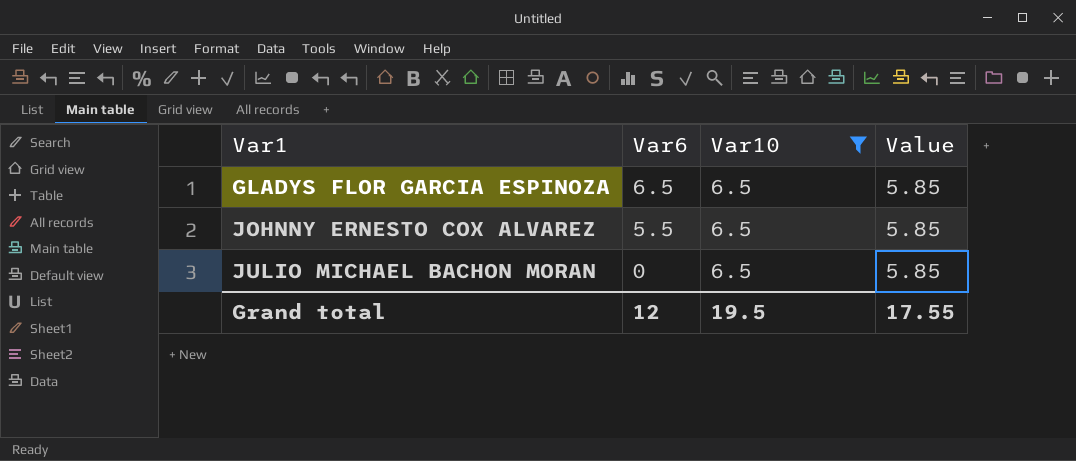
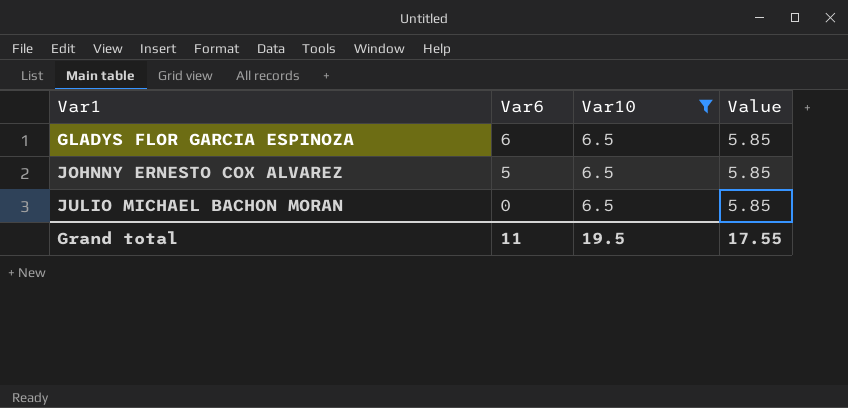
GLADYS FLOR GARCIA ESPINOZA | Var6: 6.5 -> 6
JOHNNY ERNESTO COX ALVAREZ | Var6: 5.5 -> 5
Grand total | Var6: 12 -> 11

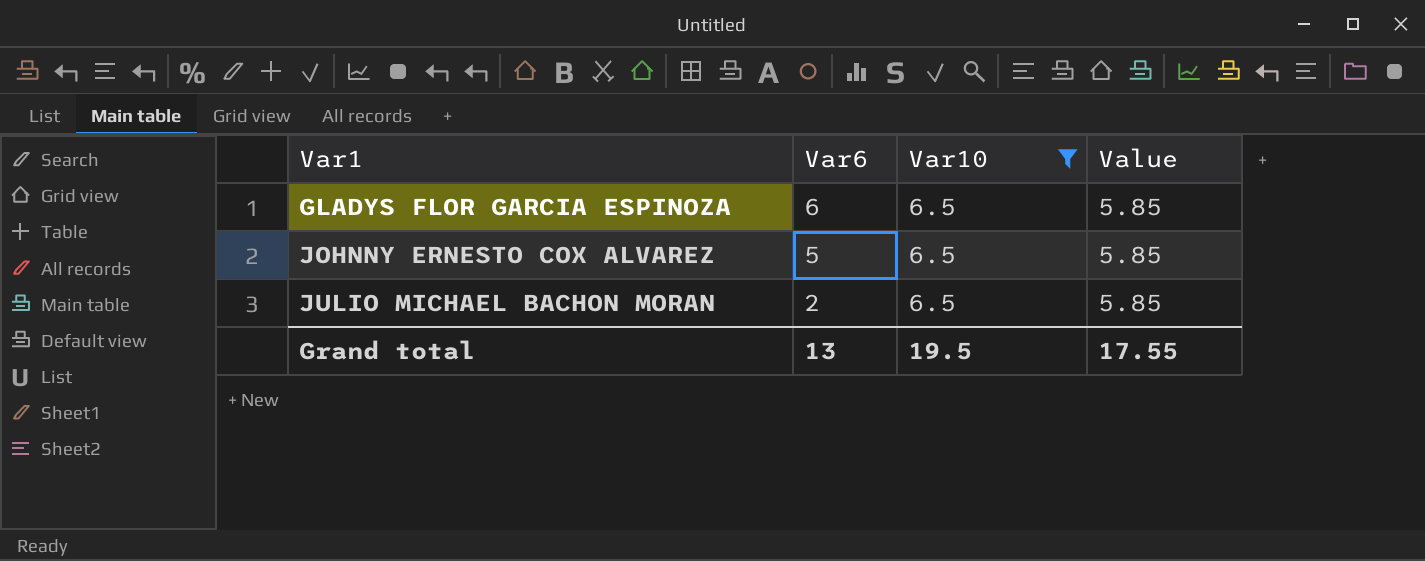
JULIO MICHAEL BACHON MORAN | Var6: 0 -> 2
Grand total | Var6: 11 -> 13

